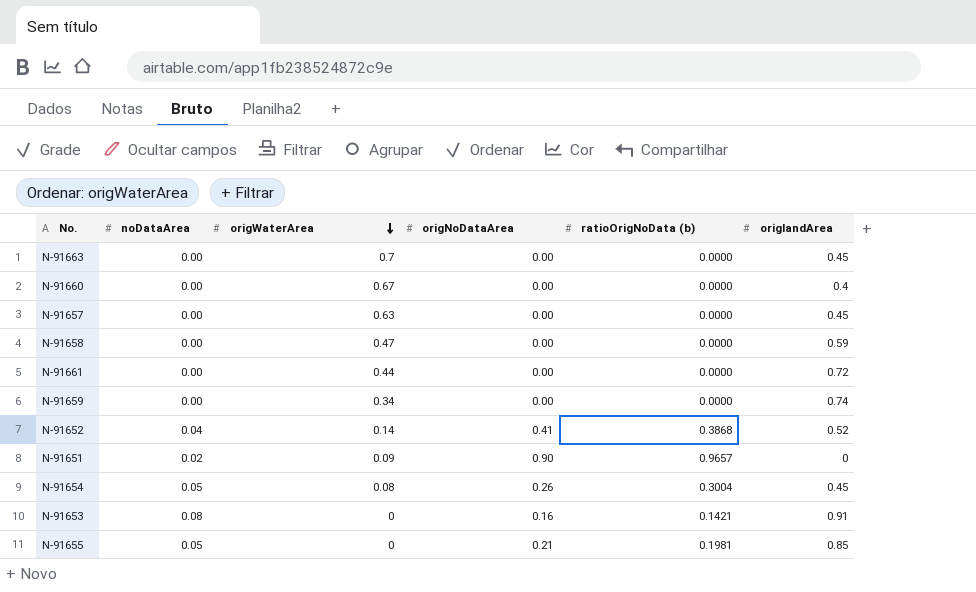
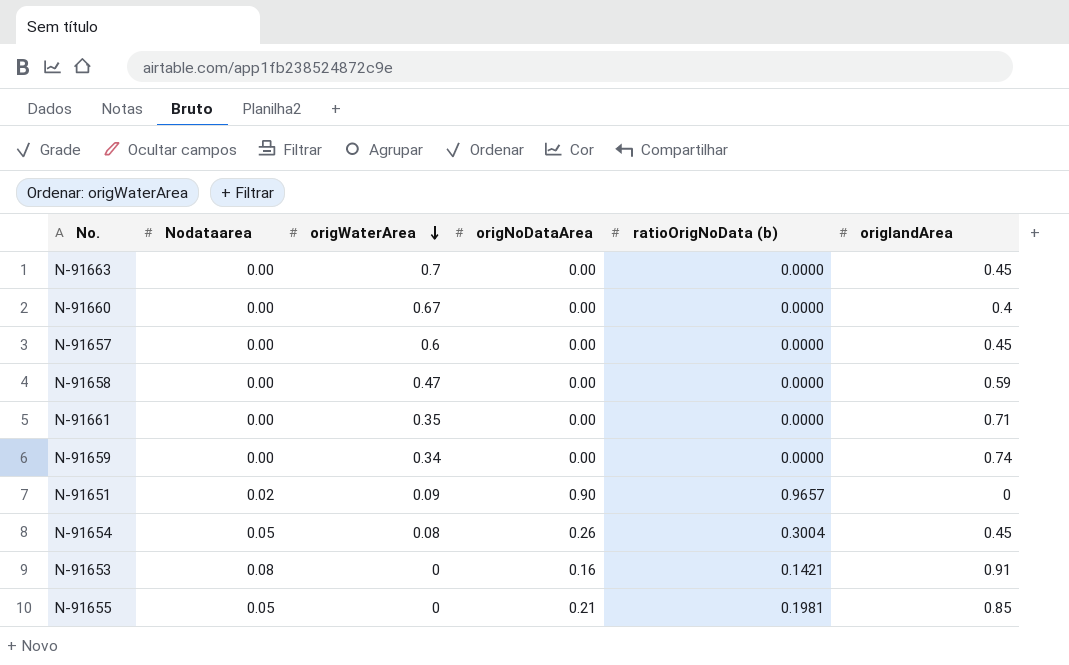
column name: noDataArea -> Nodataarea
row N-91652: 0.04 | 0.14 | 0.41 | 0.3868 | 0.52 -> none
N-91657 | origWaterArea: 0.63 -> 0.6
N-91661 | origWaterArea: 0.44 -> 0.35
N-91661 | origlandArea: 0.72 -> 0.71

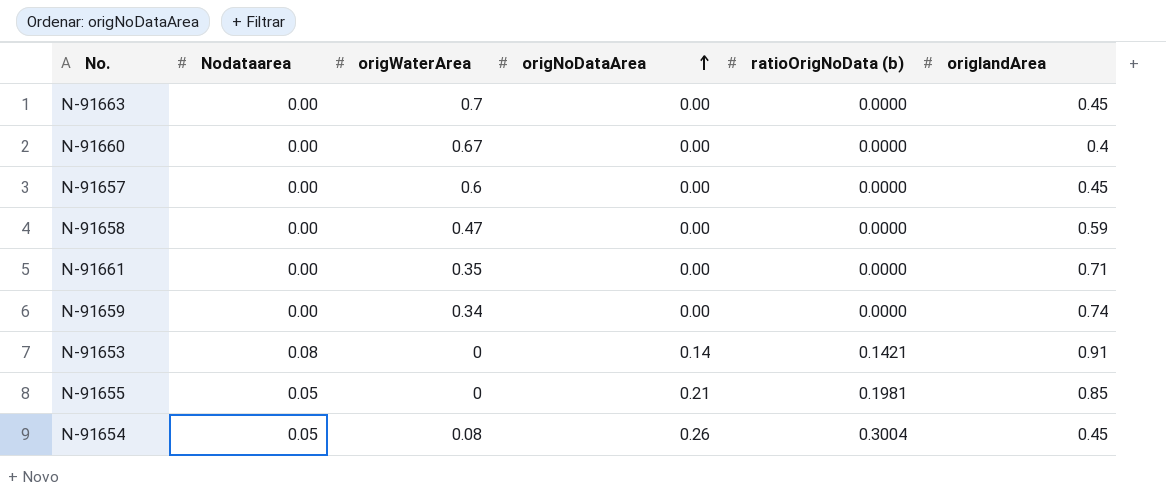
row order: origWaterArea descending -> origNoDataArea ascending
row N-91651: 0.02 | 0.09 | 0.90 | 0.9657 | 0 -> none
N-91653 | origNoDataArea: 0.16 -> 0.14

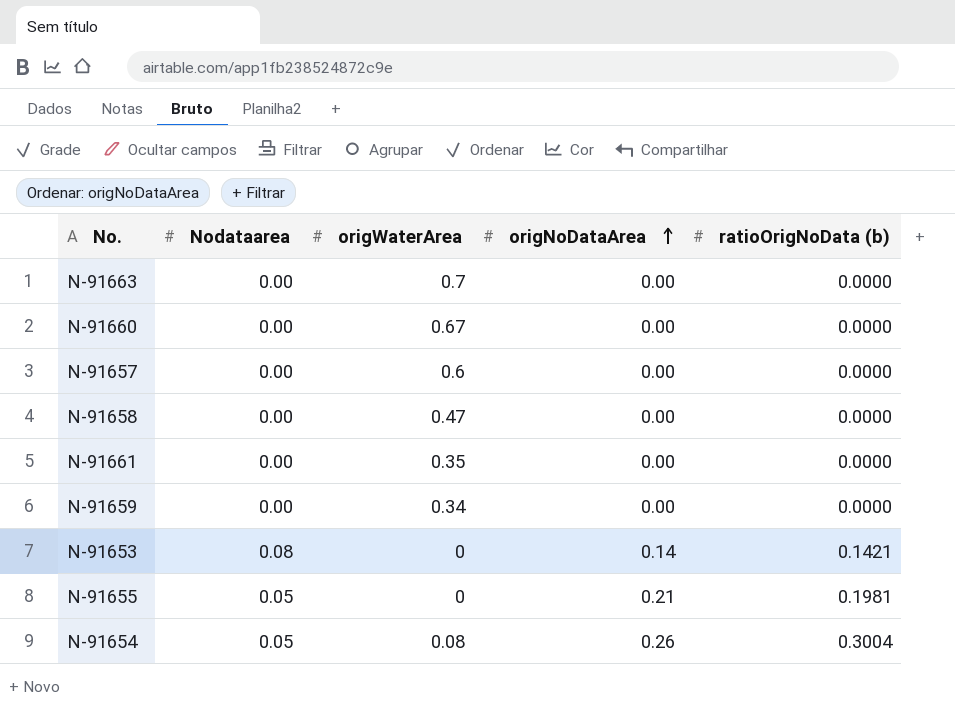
column origlandArea | position: 6 -> none

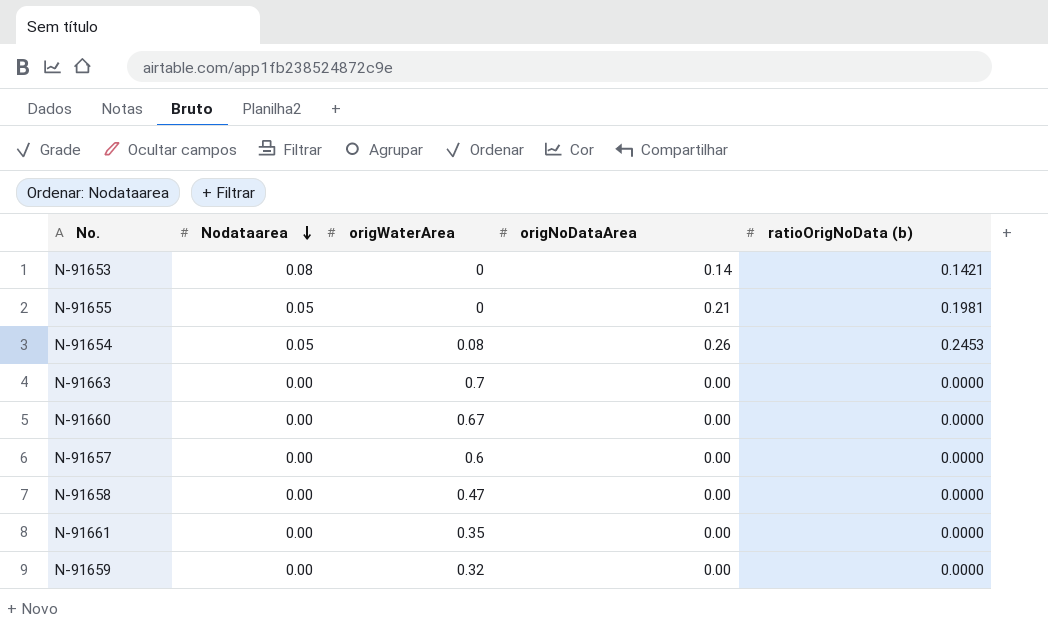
row order: origNoDataArea ascending -> Nodataarea descending
N-91654 | ratioOrigNoData (b): 0.3004 -> 0.2453
N-91659 | origWaterArea: 0.34 -> 0.32

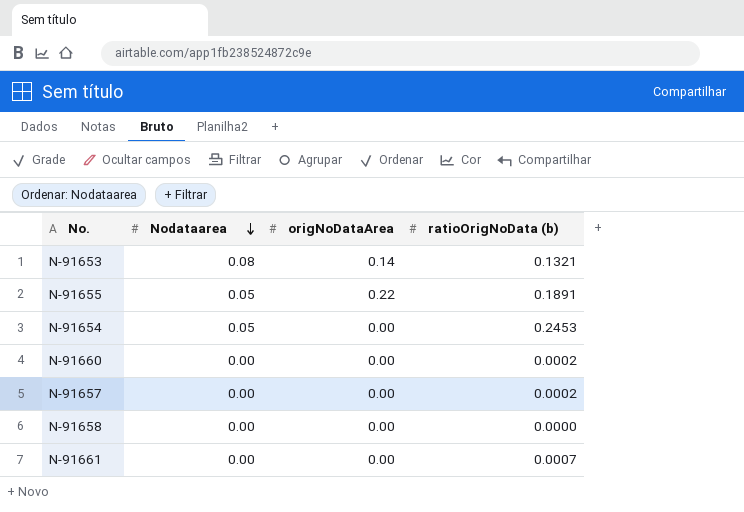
column origWaterArea | position: 3 -> none
row N-91663: 0.00 | 0.7 | 0.00 | 0.0000 -> none
row N-91659: 0.00 | 0.32 | 0.00 | 0.0000 -> none
N-91653 | ratioOrigNoData (b): 0.1421 -> 0.1321
N-91655 | origNoDataArea: 0.21 -> 0.22
N-91655 | ratioOrigNoData (b): 0.1981 -> 0.1891
N-91654 | origNoDataArea: 0.26 -> 0.00
N-91660 | ratioOrigNoData (b): 0.0000 -> 0.0002
N-91657 | ratioOrigNoData (b): 0.0000 -> 0.0002
N-91661 | ratioOrigNoData (b): 0.0000 -> 0.0007

